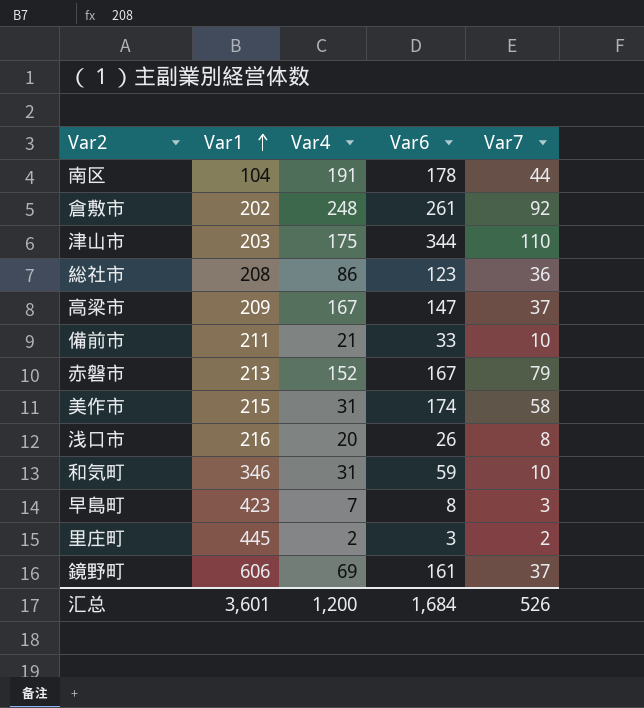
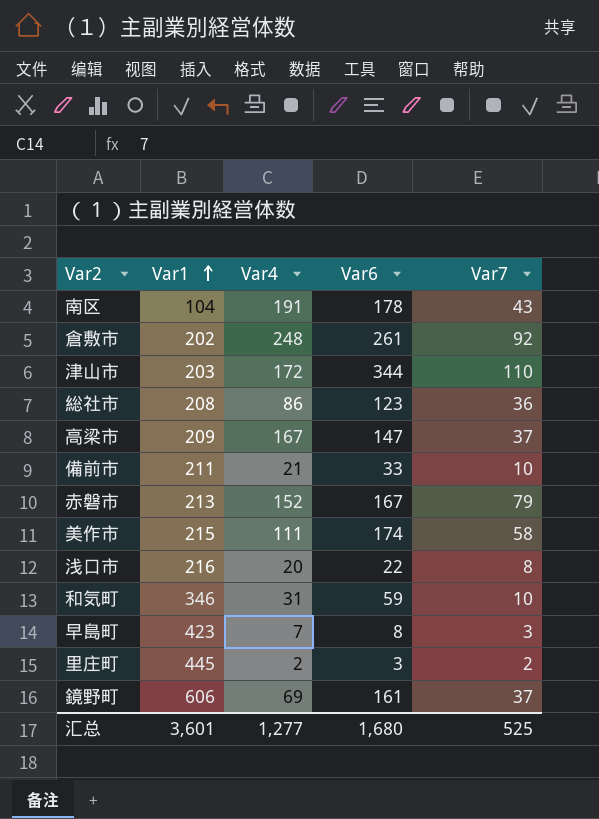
南区 | Var7: 44 -> 43
津山市 | Var4: 175 -> 172
美作市 | Var4: 31 -> 111
浅口市 | Var6: 26 -> 22
汇总 | Var4: 1,200 -> 1,277
汇总 | Var6: 1,684 -> 1,680
汇总 | Var7: 526 -> 525

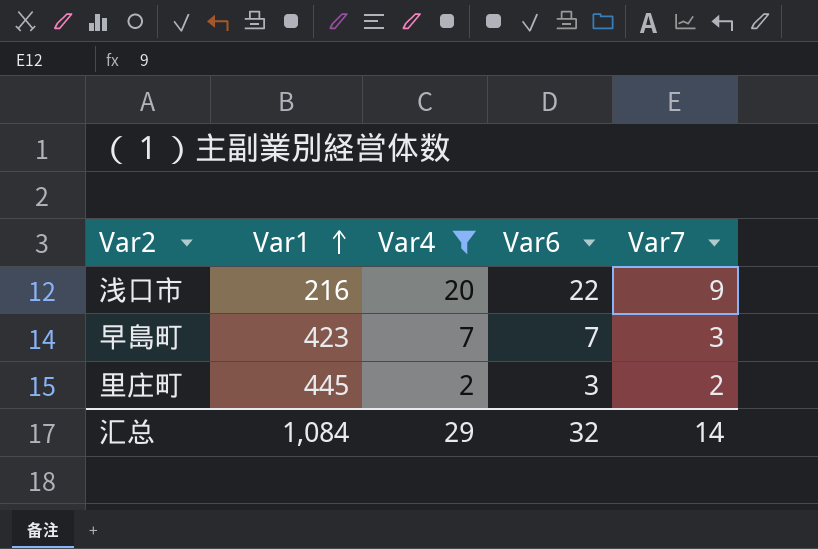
filter: none -> Var4 <= 20
浅口市 | Var7: 8 -> 9
早島町 | Var6: 8 -> 7
汇总 | Var1: 3,601 -> 1,084
汇总 | Var4: 1,277 -> 29
汇总 | Var6: 1,680 -> 32
汇总 | Var7: 525 -> 14

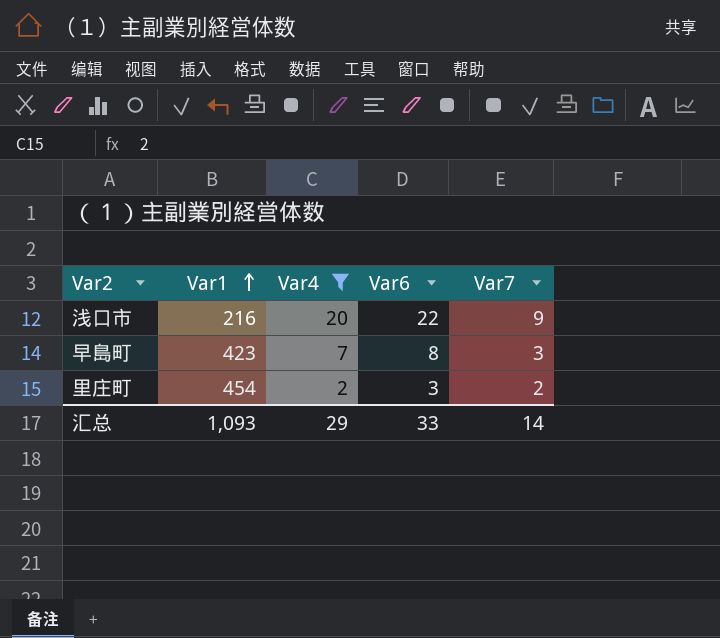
早島町 | Var6: 7 -> 8
里庄町 | Var1: 445 -> 454
汇总 | Var1: 1,084 -> 1,093
汇总 | Var6: 32 -> 33

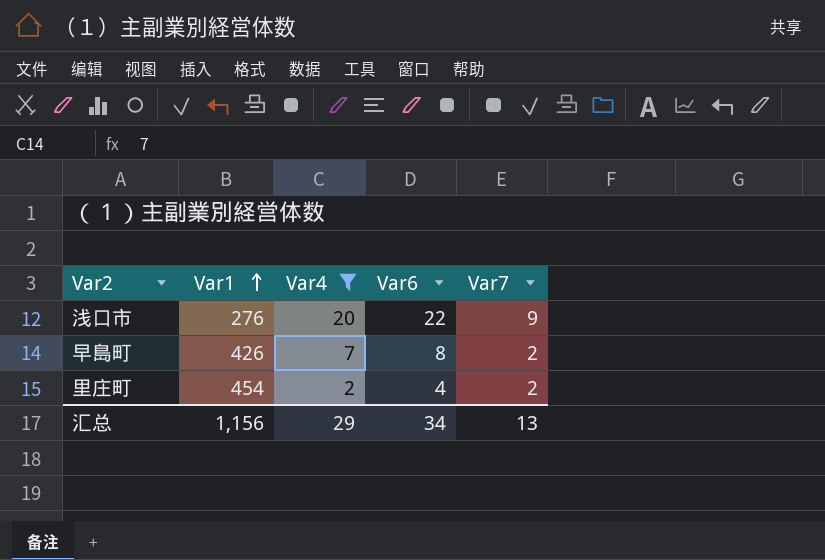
浅口市 | Var1: 216 -> 276
早島町 | Var1: 423 -> 426
早島町 | Var7: 3 -> 2
里庄町 | Var6: 3 -> 4
汇总 | Var1: 1,093 -> 1,156
汇总 | Var6: 33 -> 34
汇总 | Var7: 14 -> 13

